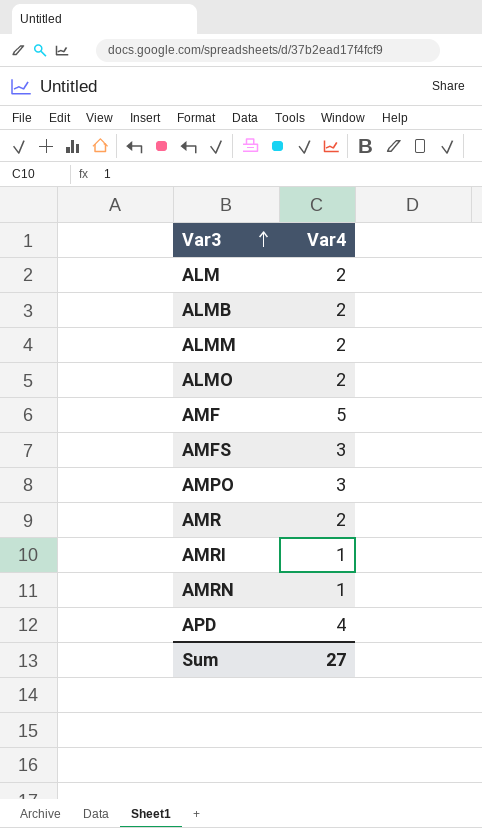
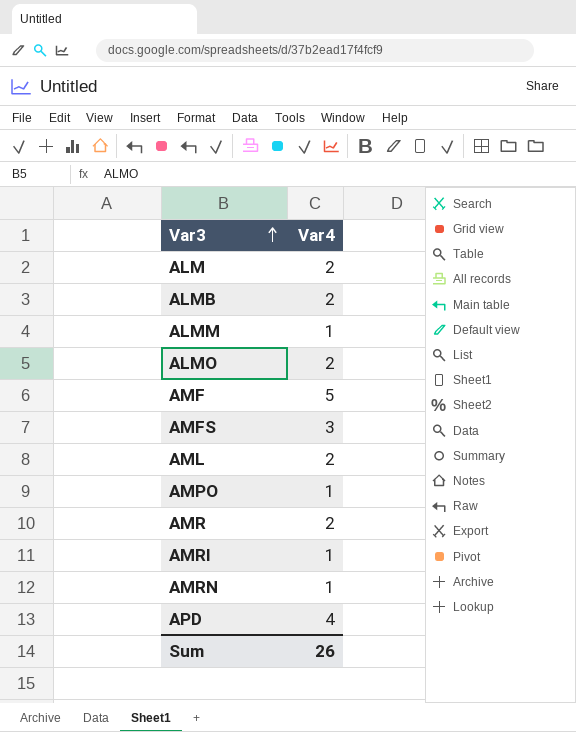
ALMM | Var4: 2 -> 1
row AML: none -> 2
AMPO | Var4: 3 -> 1
Sum | Var4: 27 -> 26

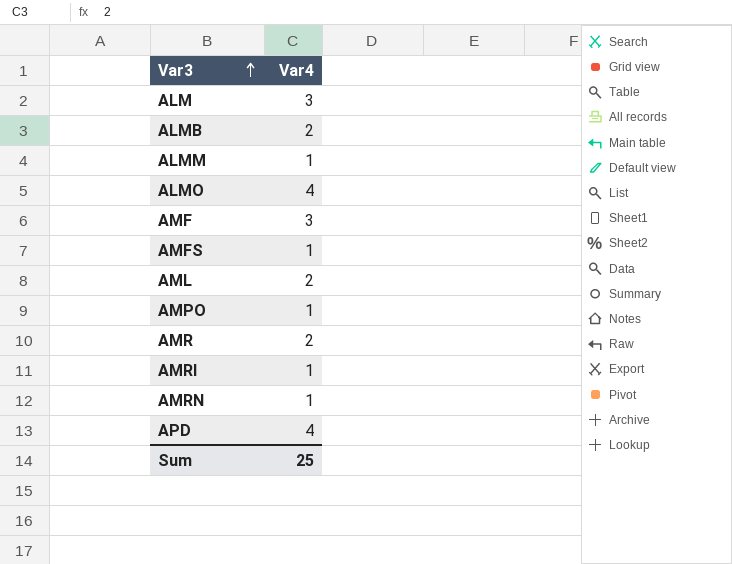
ALM | Var4: 2 -> 3
ALMO | Var4: 2 -> 4
AMF | Var4: 5 -> 3
AMFS | Var4: 3 -> 1
Sum | Var4: 26 -> 25

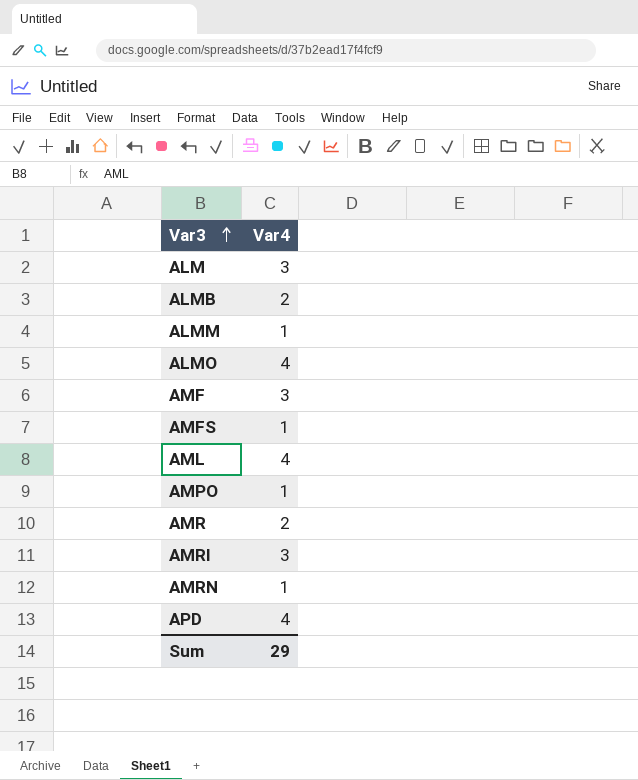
AML | Var4: 2 -> 4
AMRI | Var4: 1 -> 3
Sum | Var4: 25 -> 29

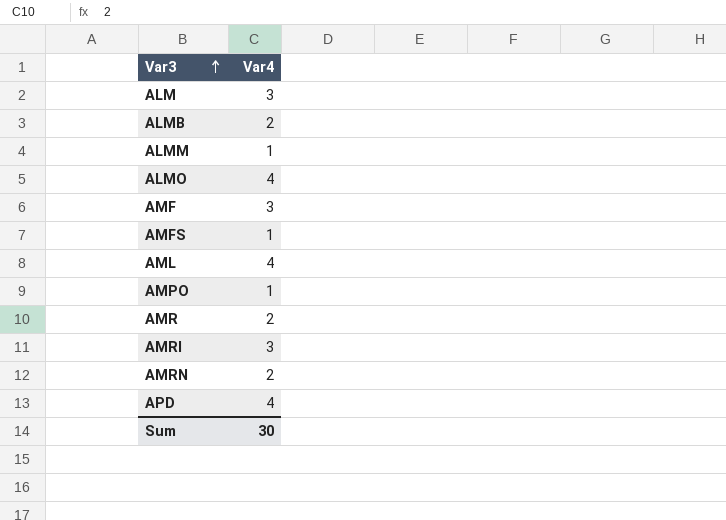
AMRN | Var4: 1 -> 2
Sum | Var4: 29 -> 30

